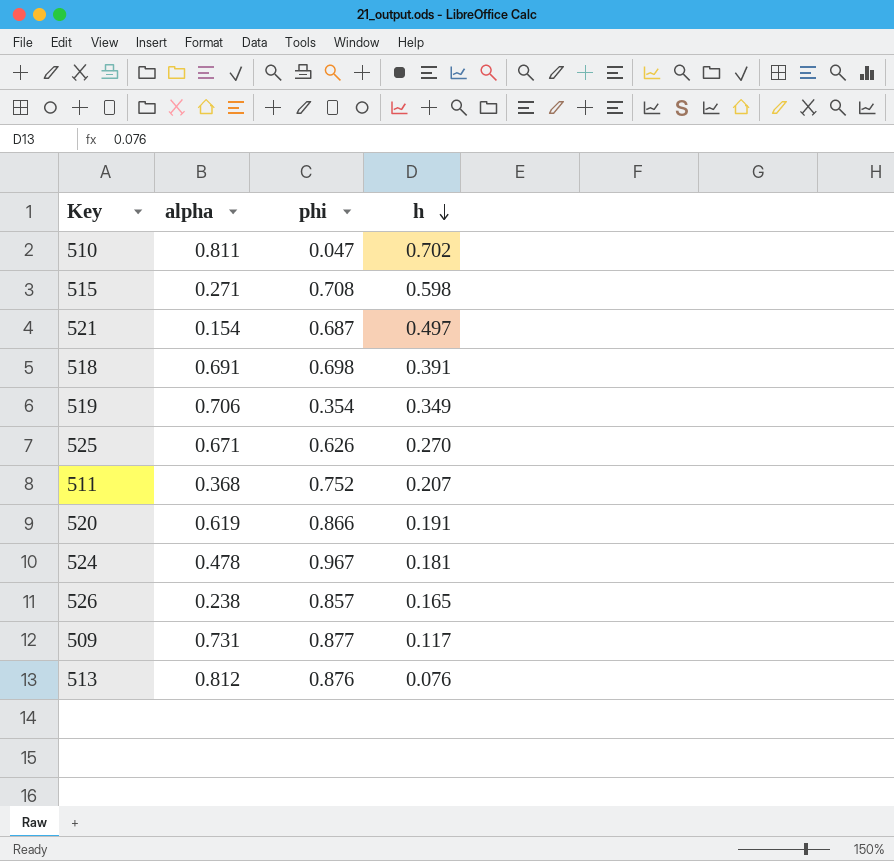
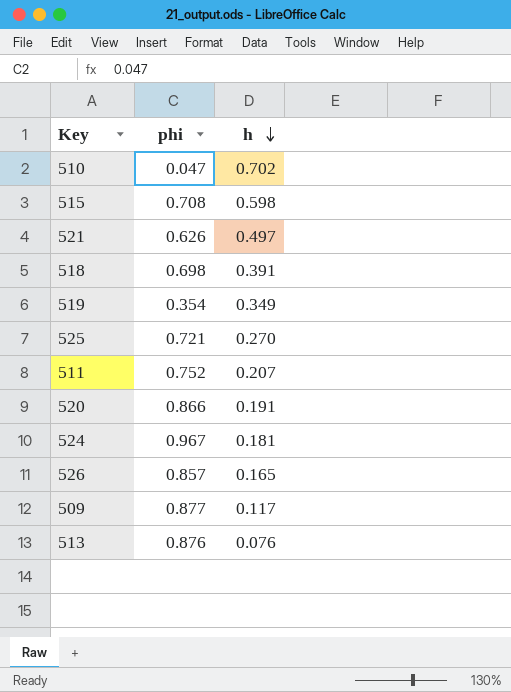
column alpha | position: 2 -> none
521 | phi: 0.687 -> 0.626
525 | phi: 0.626 -> 0.721

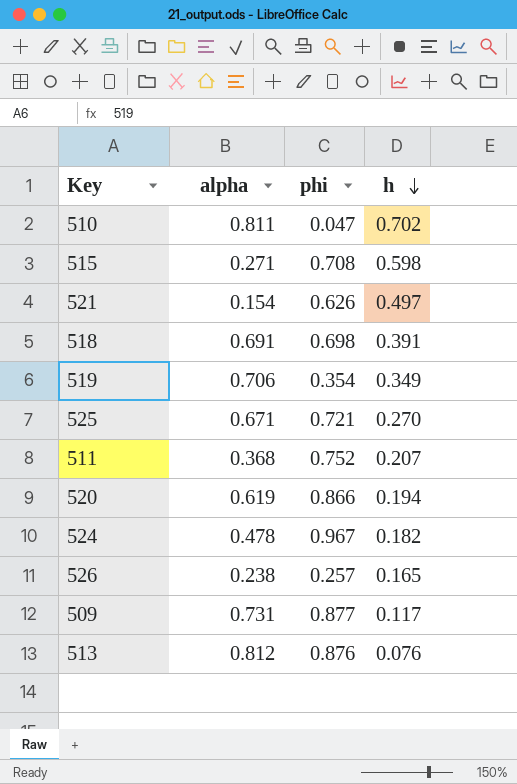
column alpha | position: none -> 2
520 | h: 0.191 -> 0.194
524 | h: 0.181 -> 0.182
526 | phi: 0.857 -> 0.257

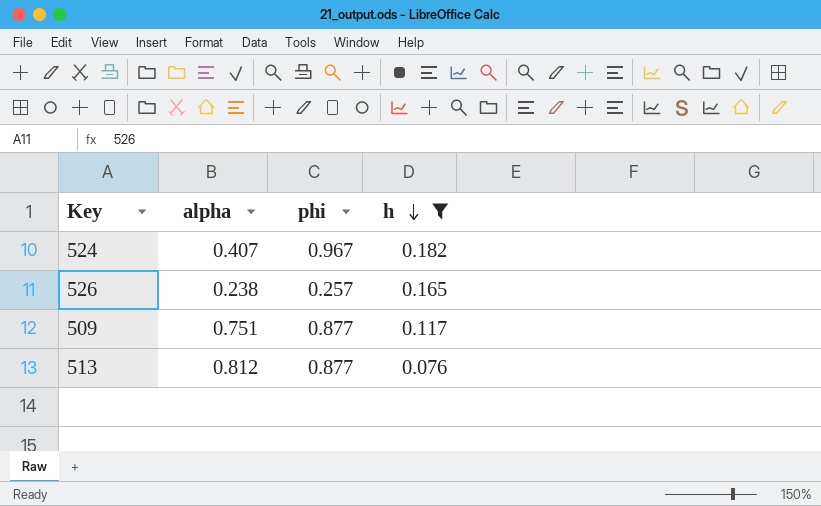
filter: none -> h <= 0.182
524 | alpha: 0.478 -> 0.407
509 | alpha: 0.731 -> 0.751
513 | phi: 0.876 -> 0.877

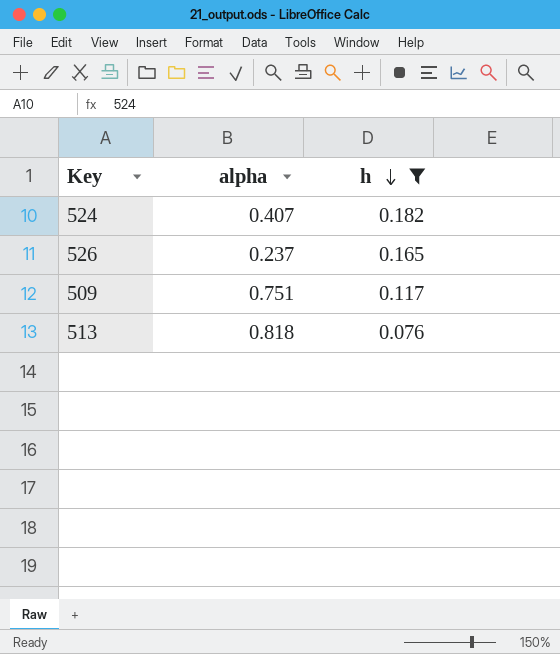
column phi | position: 3 -> none
526 | alpha: 0.238 -> 0.237
513 | alpha: 0.812 -> 0.818

